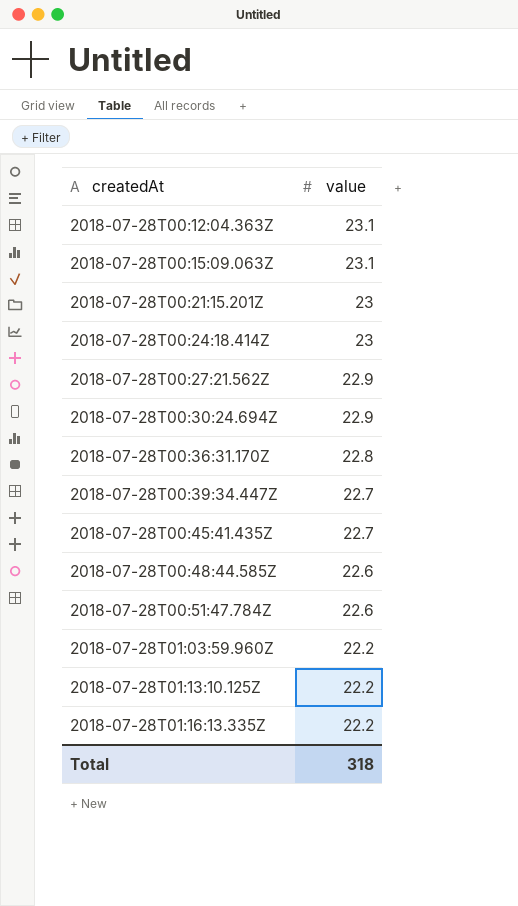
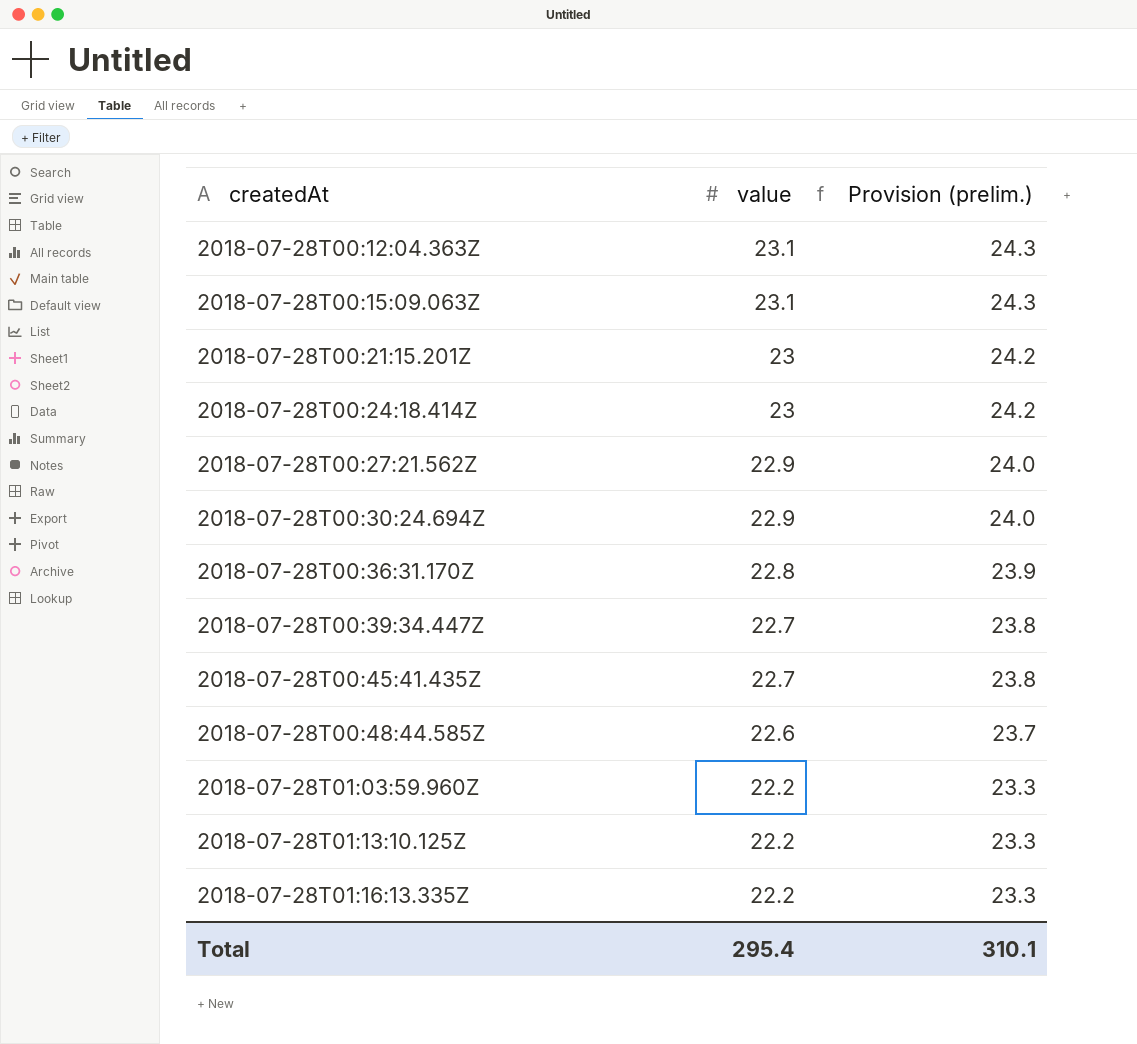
column Provision (prelim.) | formula: none -> [value] * 1.05
row 2018-07-28T00:51:47.784Z: 22.6 -> none
Total | value: 318 -> 295.4

